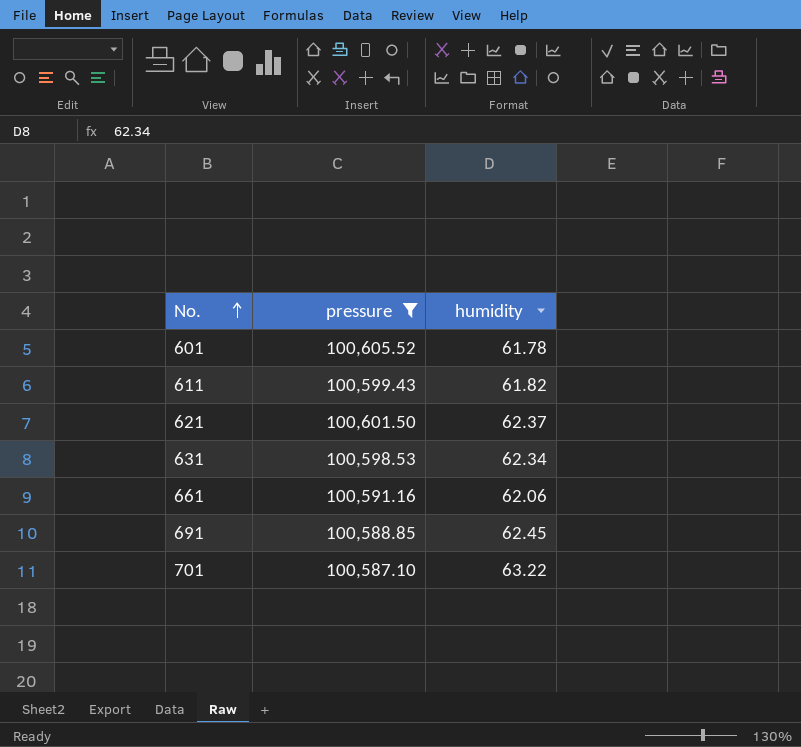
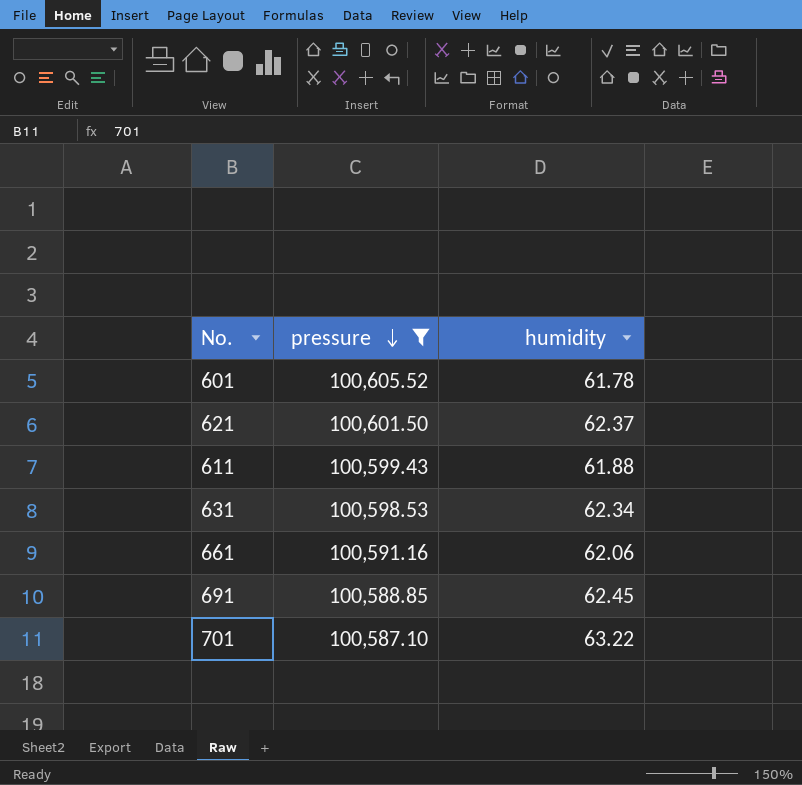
row order: No. ascending -> pressure descending
611 | humidity: 61.82 -> 61.88

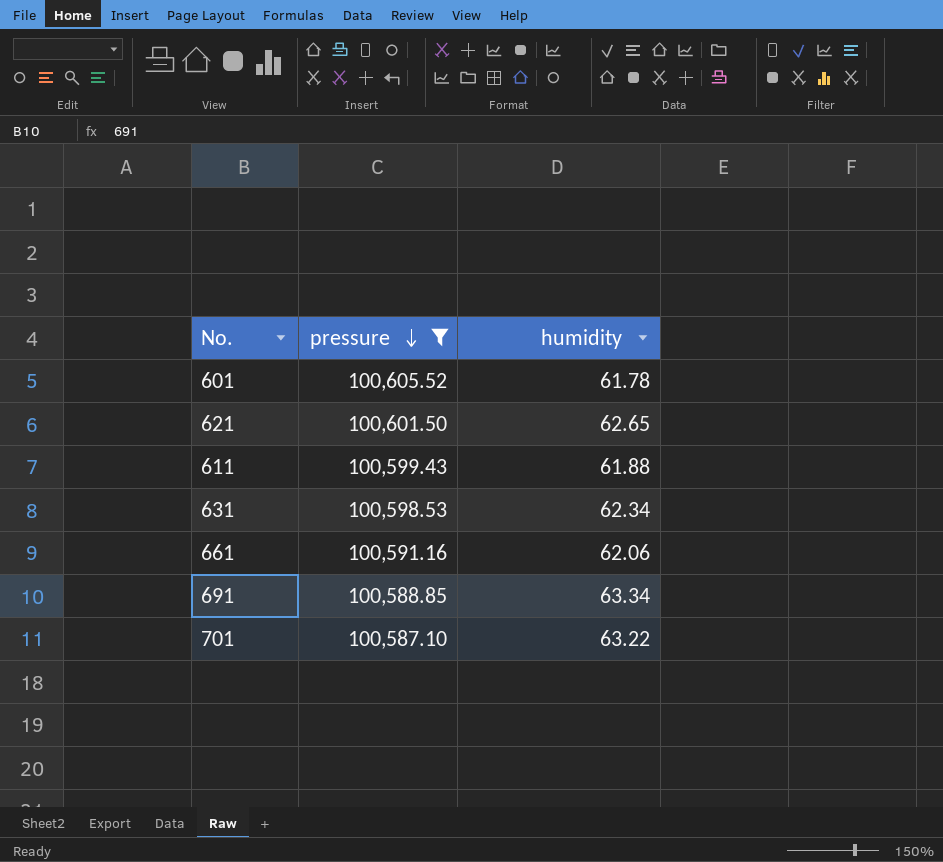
621 | humidity: 62.37 -> 62.65
691 | humidity: 62.45 -> 63.34

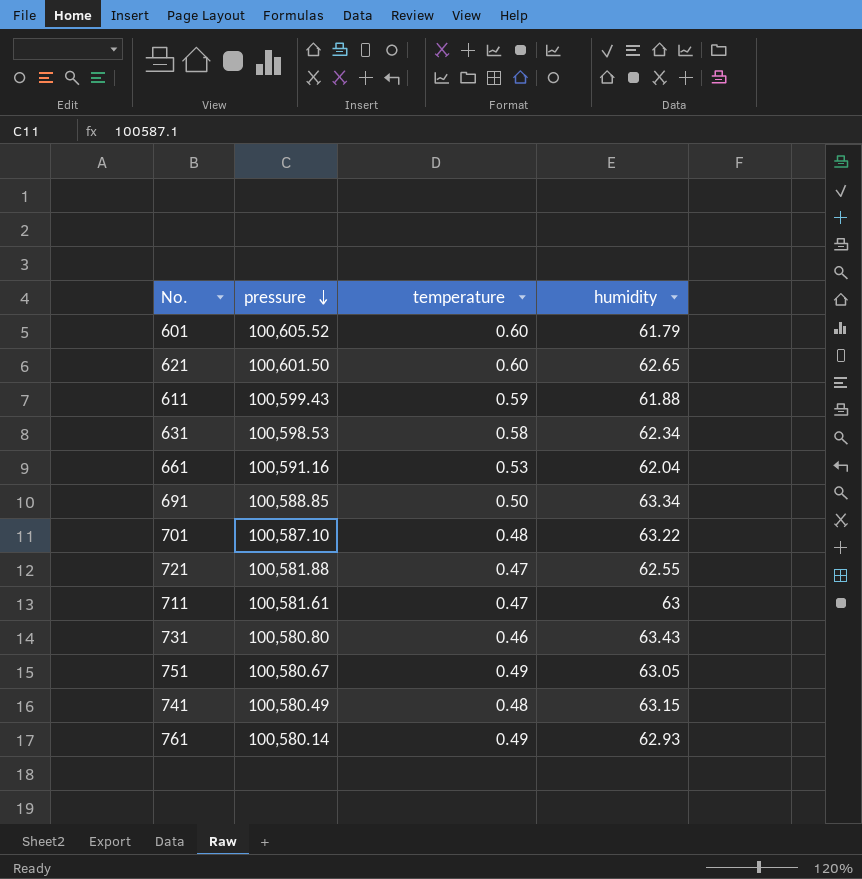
filter: pressure >= 100,587.10 -> none
column temperature | position: none -> 3
601 | humidity: 61.78 -> 61.79
661 | humidity: 62.06 -> 62.04

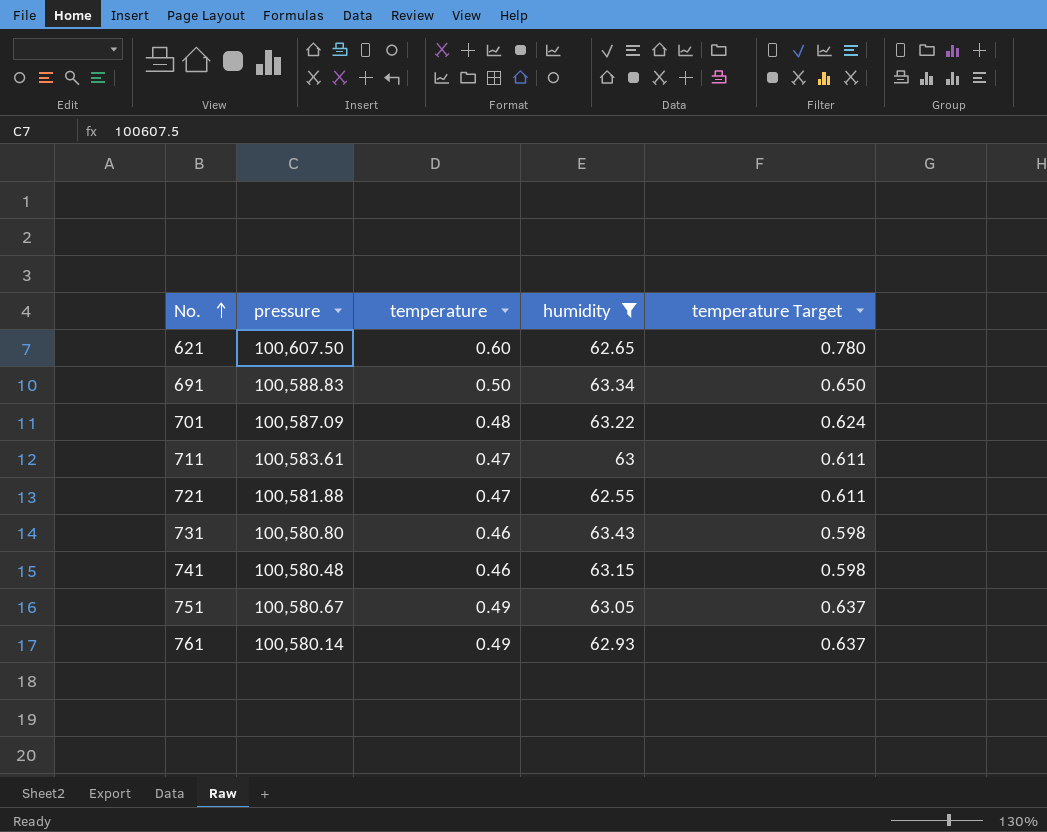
filter: none -> humidity >= 62.55
row order: pressure descending -> No. ascending
column temperature Target | formula: none -> [temperature] * 1.3
621 | pressure: 100,601.50 -> 100,607.50
691 | pressure: 100,588.85 -> 100,588.83
701 | pressure: 100,587.10 -> 100,587.09
711 | pressure: 100,581.61 -> 100,583.61
741 | pressure: 100,580.49 -> 100,580.48
741 | temperature: 0.48 -> 0.46

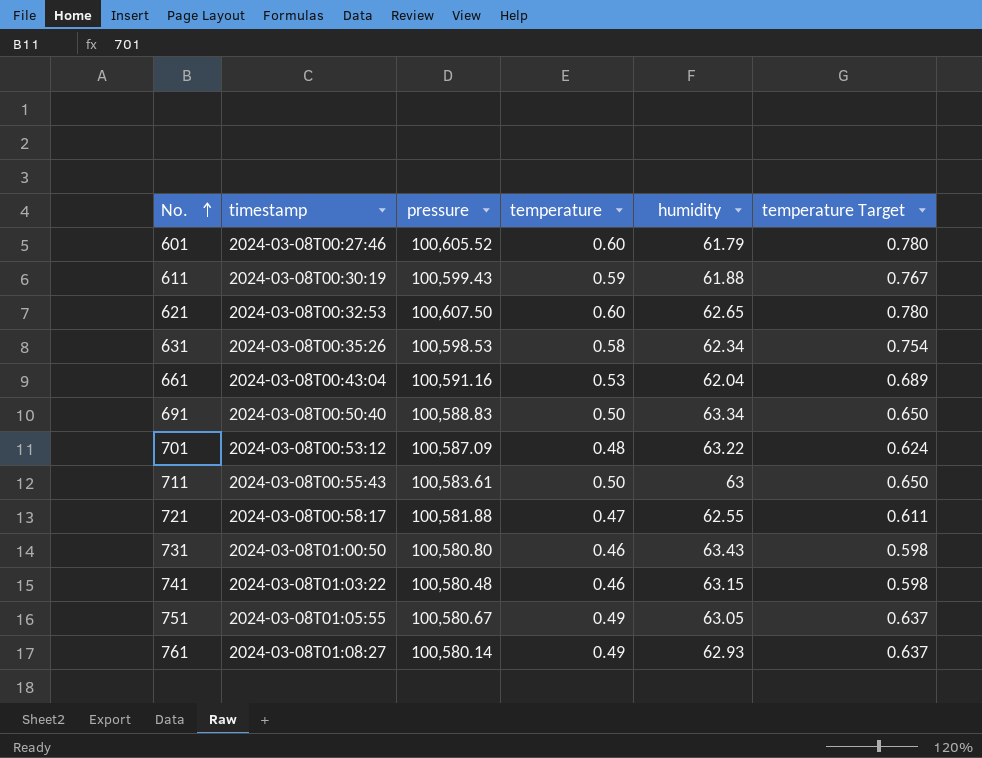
filter: humidity >= 62.55 -> none
column timestamp | position: none -> 2
711 | temperature: 0.47 -> 0.50
711 | temperature Target: 0.611 -> 0.650

